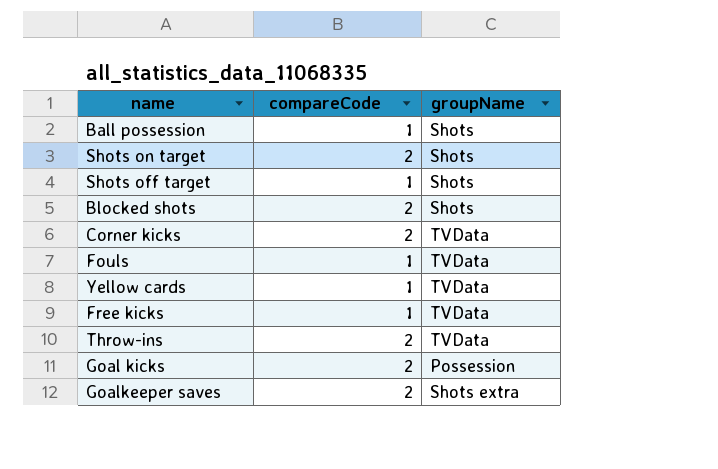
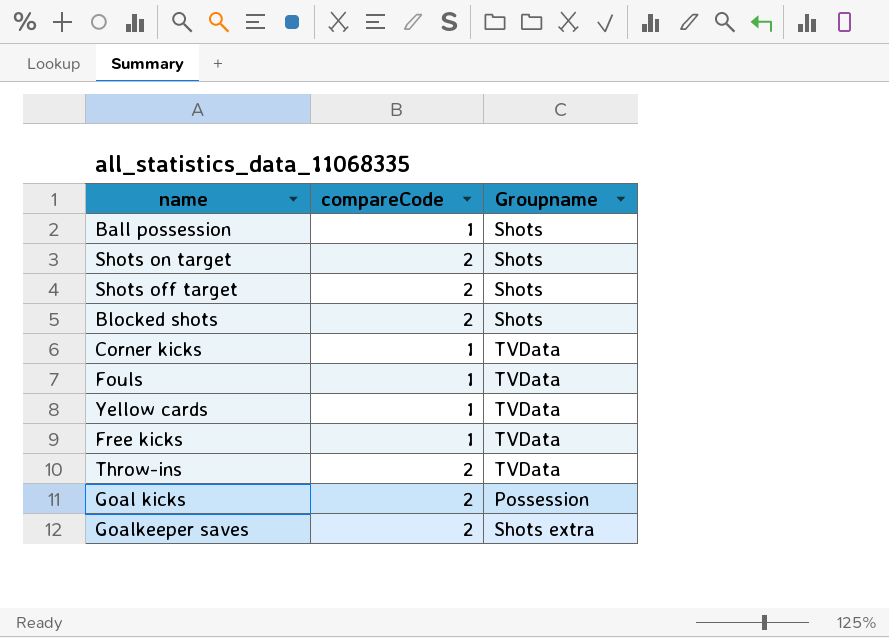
column name: groupName -> Groupname
Shots off target | compareCode: 1 -> 2
Corner kicks | compareCode: 2 -> 1

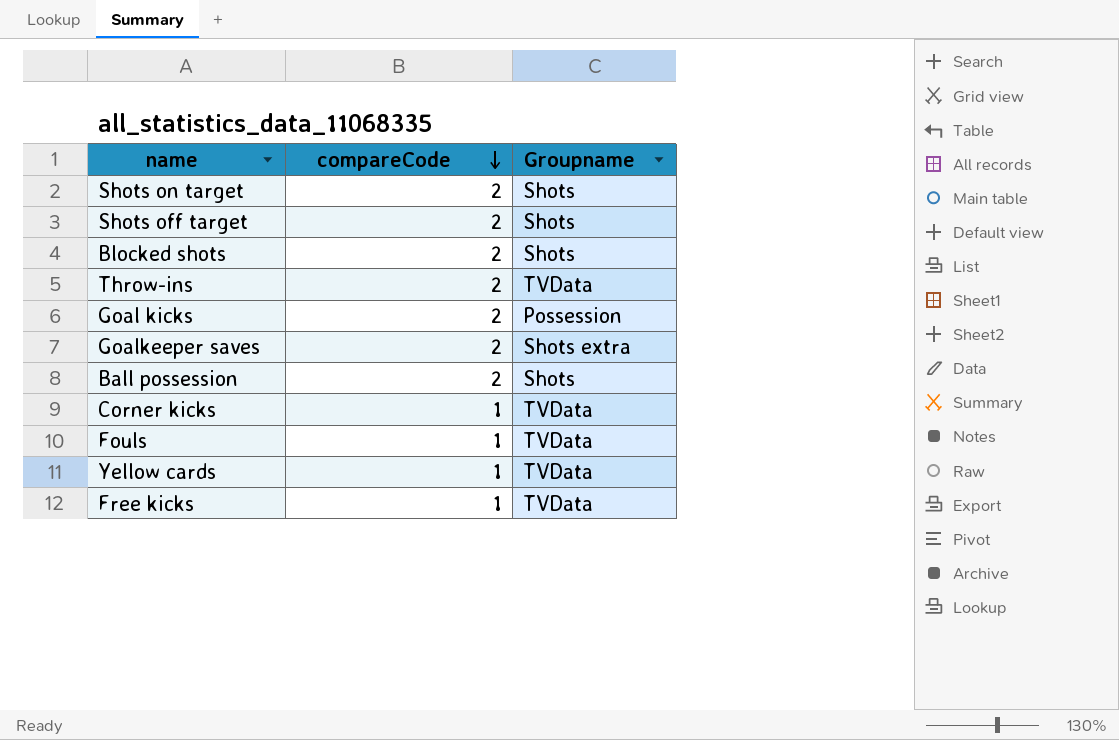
row order: none -> compareCode descending
Ball possession | compareCode: 1 -> 2

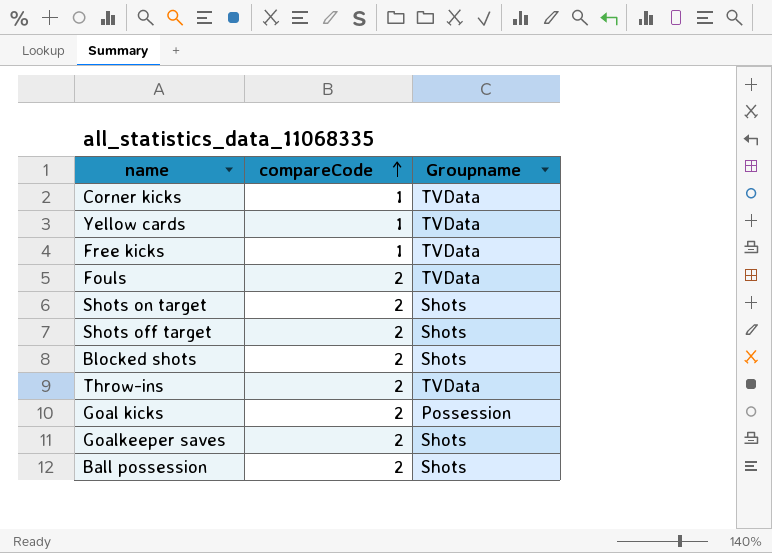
row order: compareCode descending -> compareCode ascending
Fouls | compareCode: 1 -> 2
Goalkeeper saves | Groupname: Shots extra -> Shots

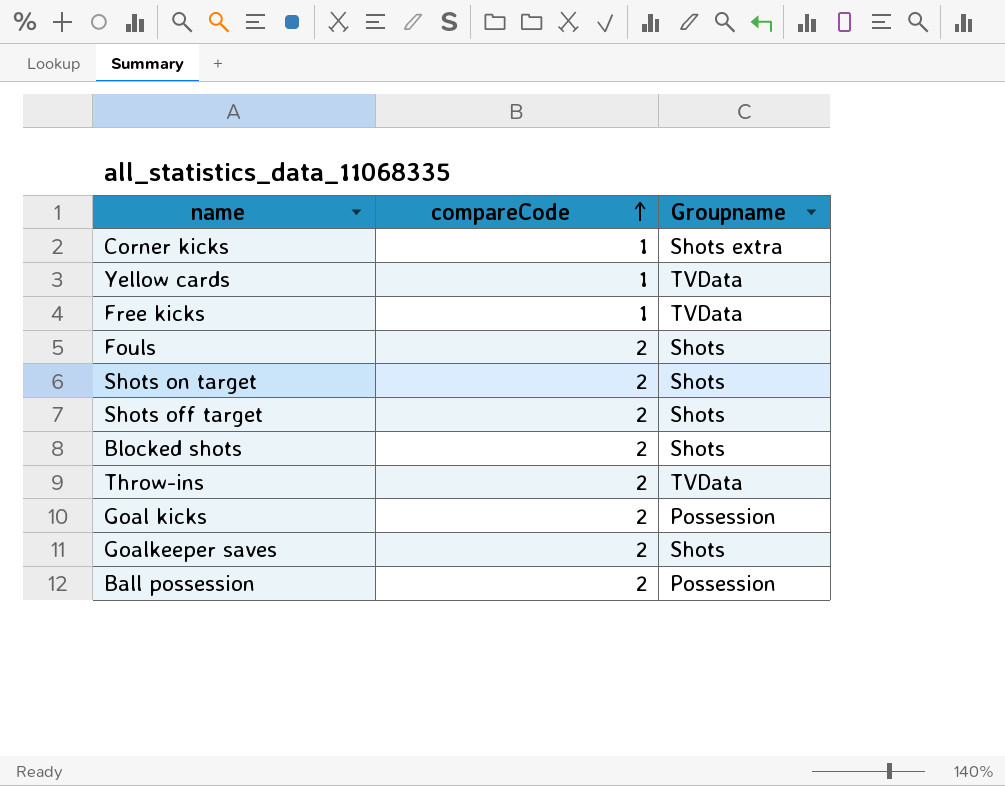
Corner kicks | Groupname: TVData -> Shots extra
Fouls | Groupname: TVData -> Shots
Ball possession | Groupname: Shots -> Possession

